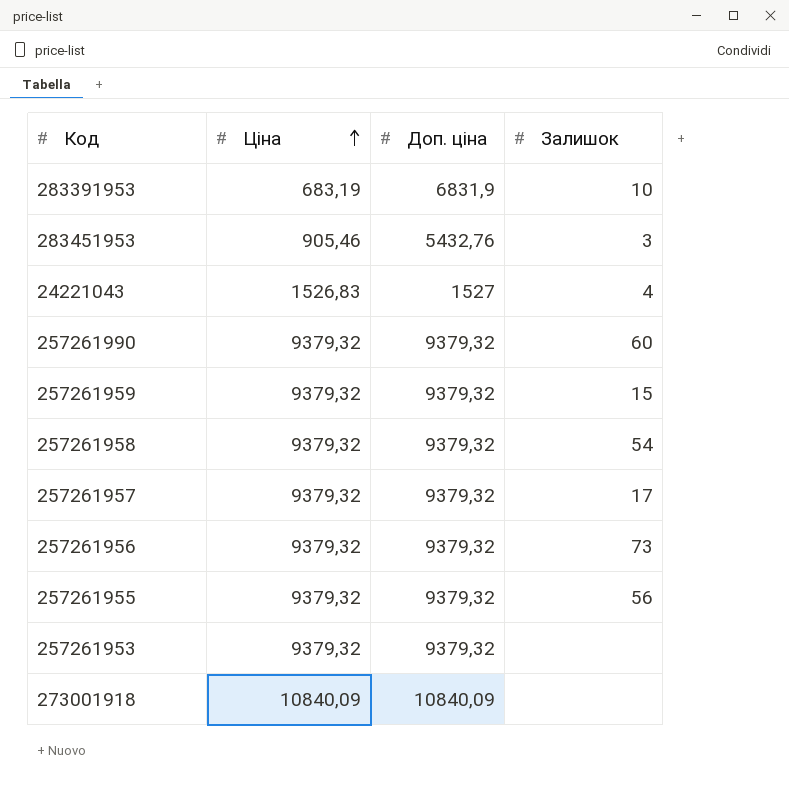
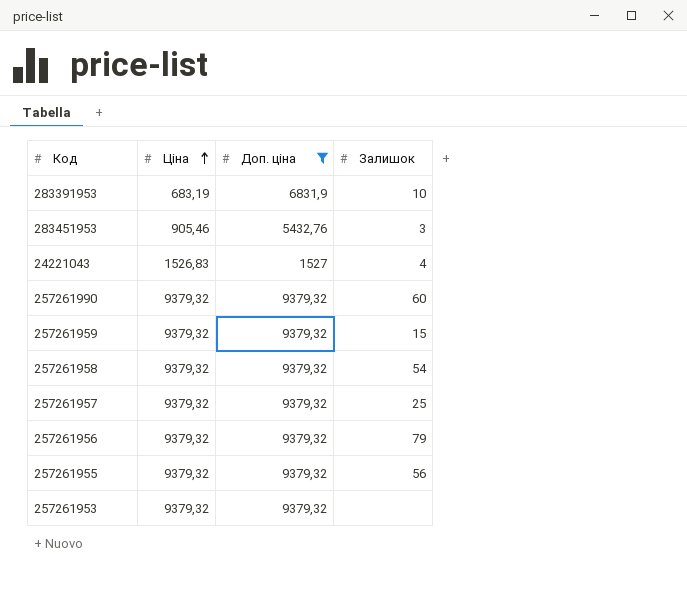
filter: none -> Доп. ціна != 10840,09
257261957 | Залишок: 17 -> 25
257261956 | Залишок: 73 -> 79

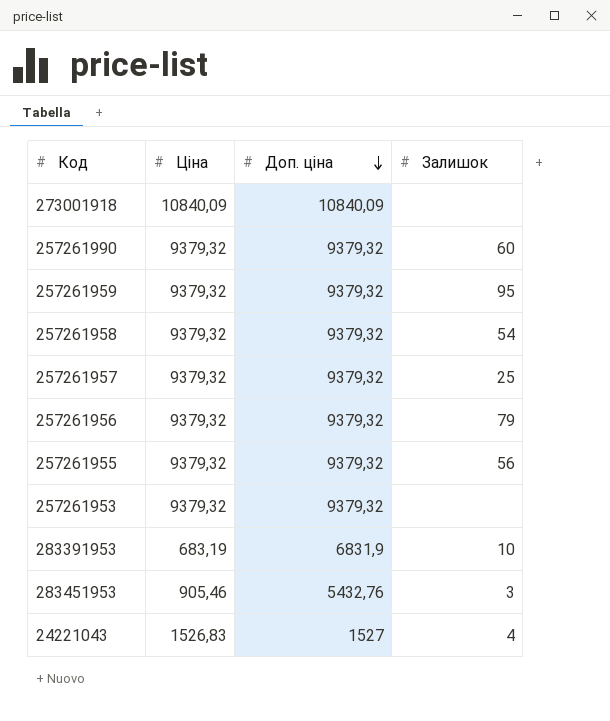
filter: Доп. ціна != 10840,09 -> none
row order: Ціна ascending -> Доп. ціна descending
257261959 | Залишок: 15 -> 95

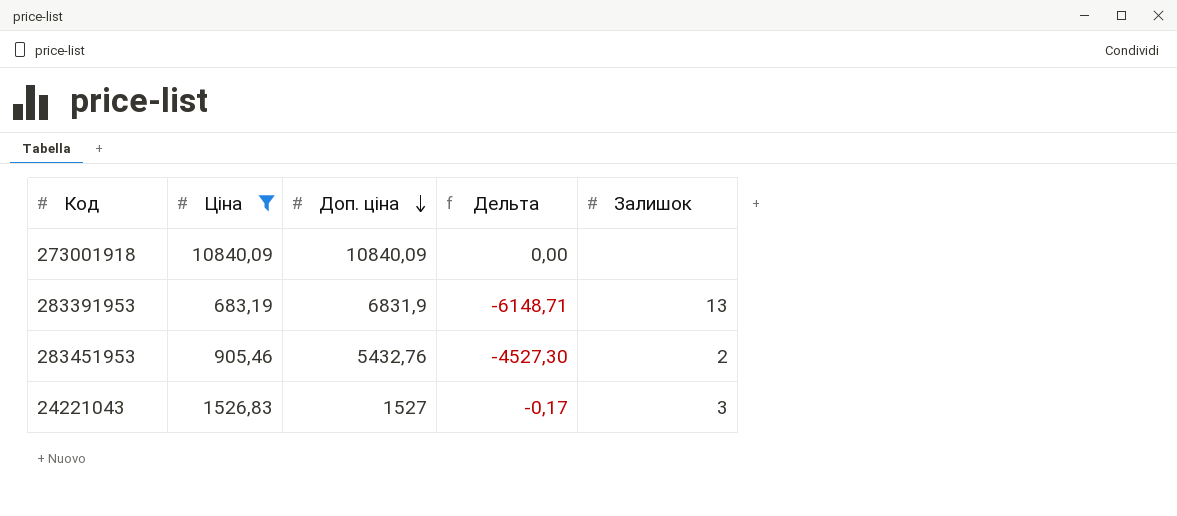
filter: none -> Ціна != 9379,32
column Дельта | formula: none -> [Ціна] - [Доп. ціна]
283391953 | Залишок: 10 -> 13
283451953 | Залишок: 3 -> 2
24221043 | Залишок: 4 -> 3

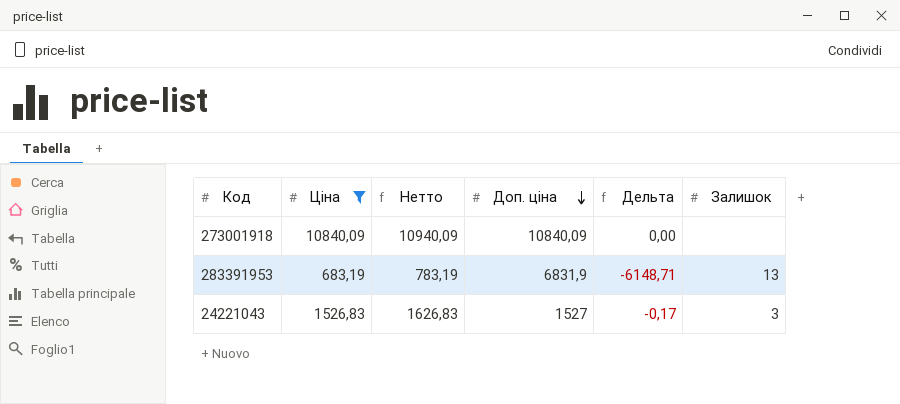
column Нетто | formula: none -> [Ціна] + 100
row 283451953: 905,46 | 5432,76 | -4527,30 | 2 -> none

